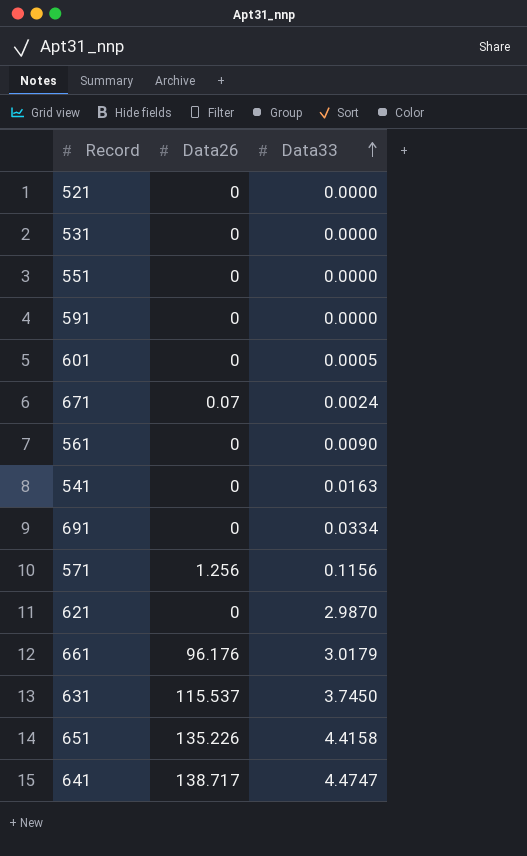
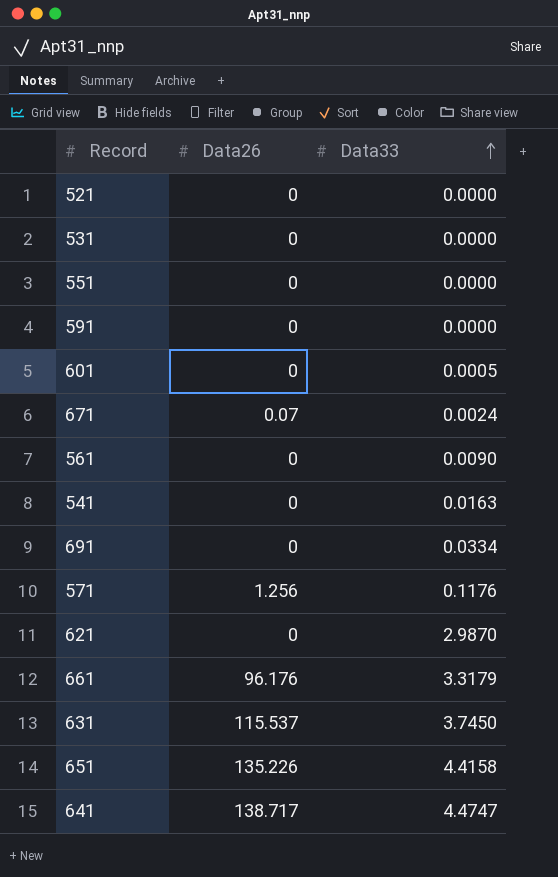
571 | Data33: 0.1156 -> 0.1176
661 | Data33: 3.0179 -> 3.3179

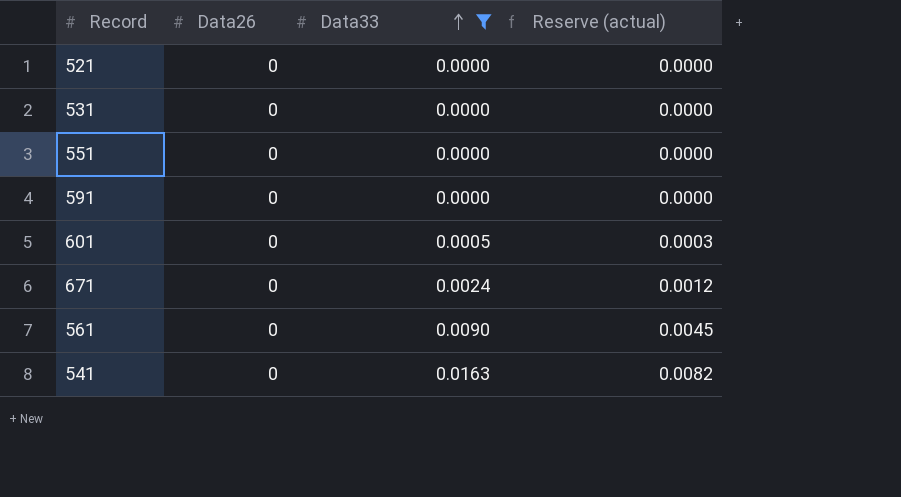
filter: none -> Data33 <= 0.0163
column Reserve (actual) | formula: none -> [Data33] * 0.5
671 | Data26: 0.07 -> 0

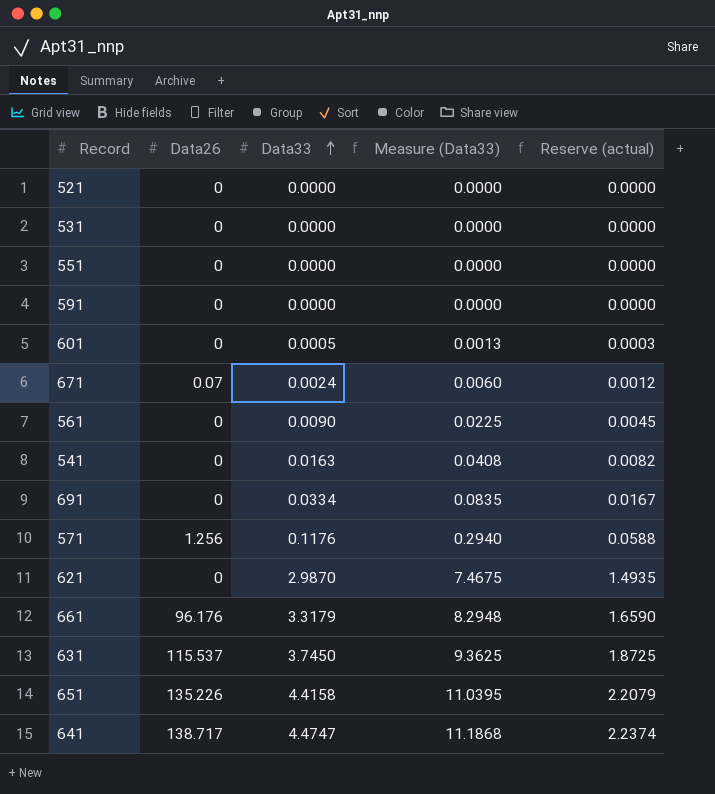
filter: Data33 <= 0.0163 -> none
column Measure (Data33) | formula: none -> [Data33] * 2.5
671 | Data26: 0 -> 0.07

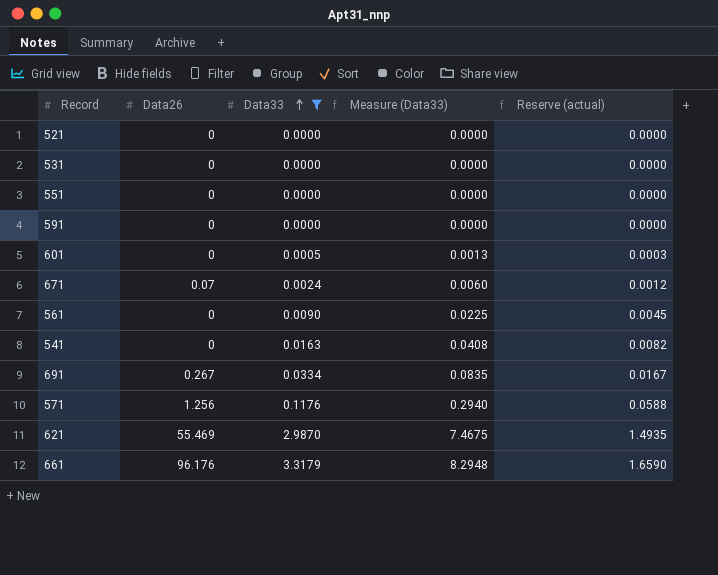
filter: none -> Data33 <= 3.3179
691 | Data26: 0 -> 0.267
621 | Data26: 0 -> 55.469

